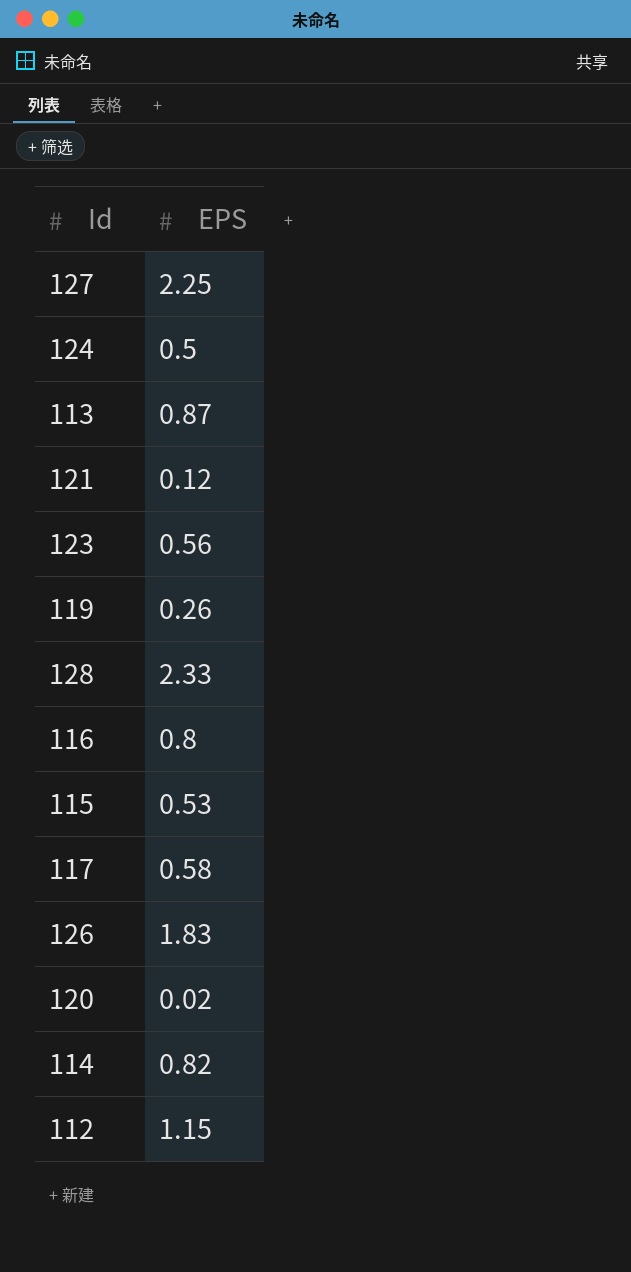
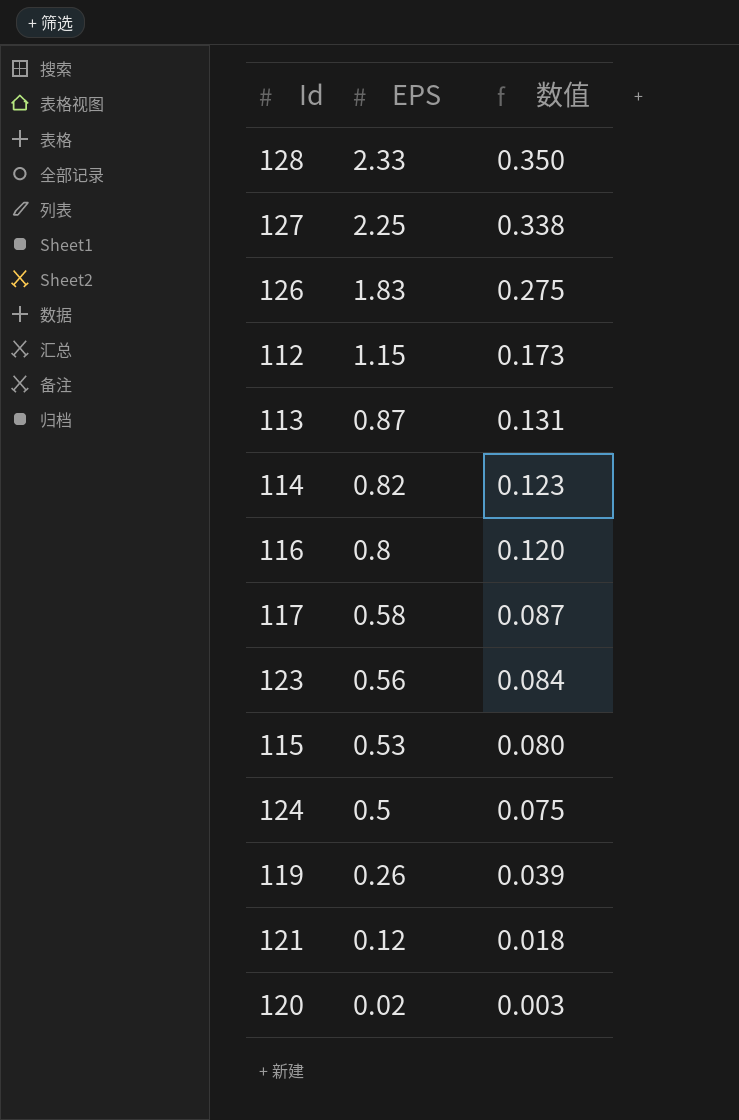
row order: none -> EPS descending
column 数值 | formula: none -> [EPS] * 0.15

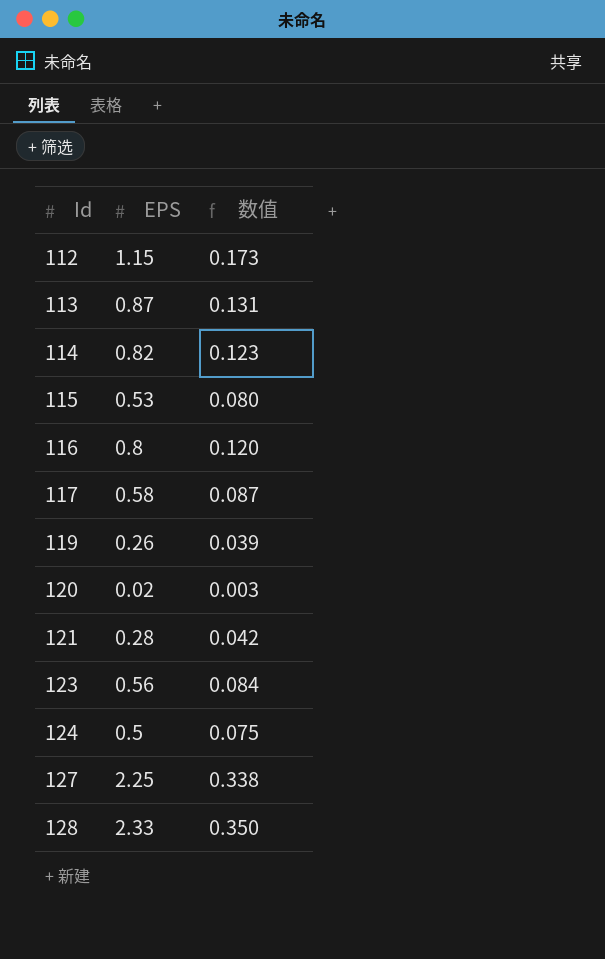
row order: EPS descending -> Id ascending
row 126: 1.83 | 0.275 -> none
121 | EPS: 0.12 -> 0.28
121 | 数值: 0.018 -> 0.042

